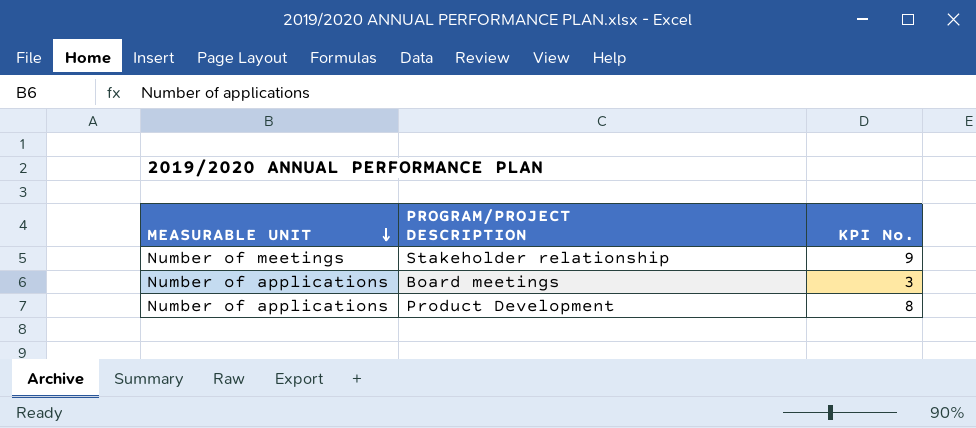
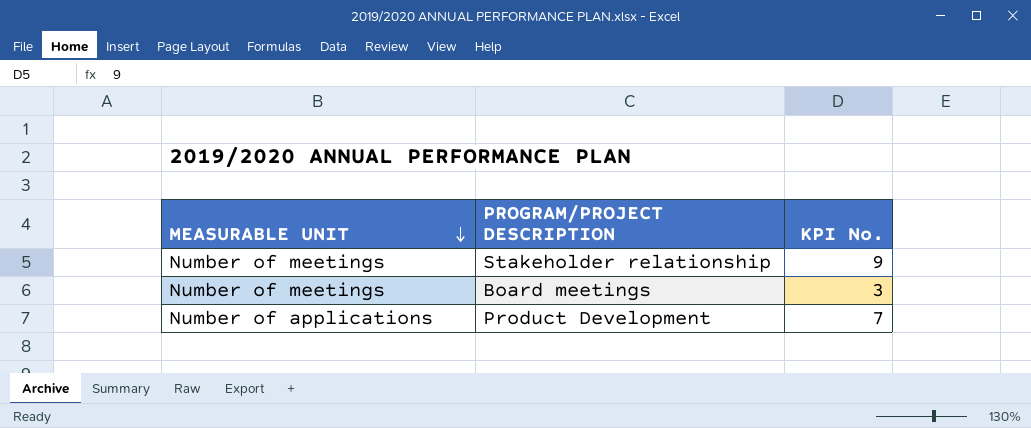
Board meetings | MEASURABLE UNIT: Number of applications -> Number of meetings
Product Development | KPI No.: 8 -> 7

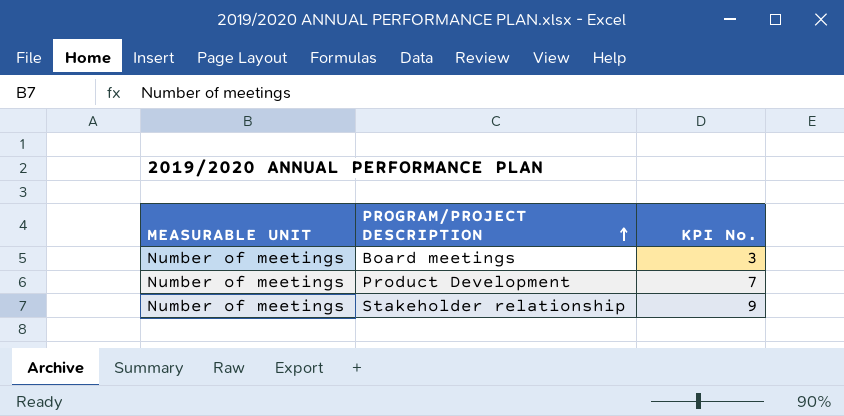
row order: MEASURABLE UNIT descending -> PROGRAM/PROJECT DESCRIPTION ascending
Product Development | MEASURABLE UNIT: Number of applications -> Number of meetings

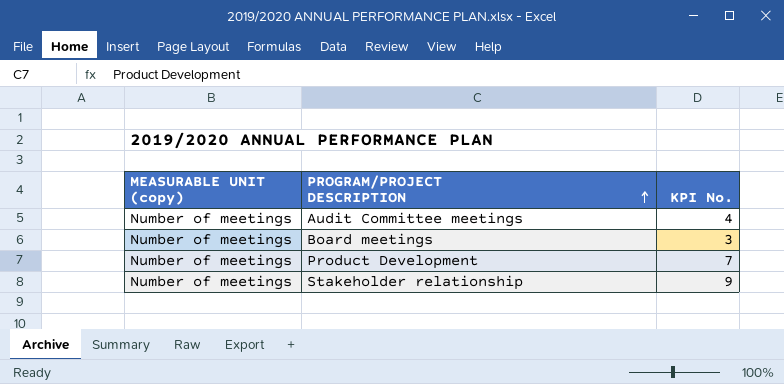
column name: MEASURABLE UNIT -> MEASURABLE UNIT (copy)
row Audit Committee meetings: none -> Number of meetings | 4

